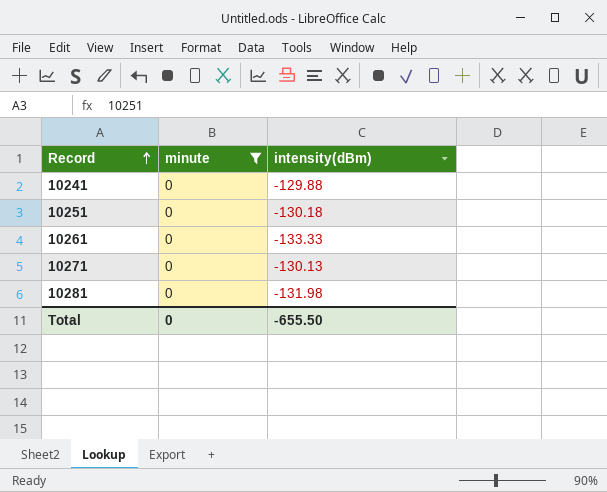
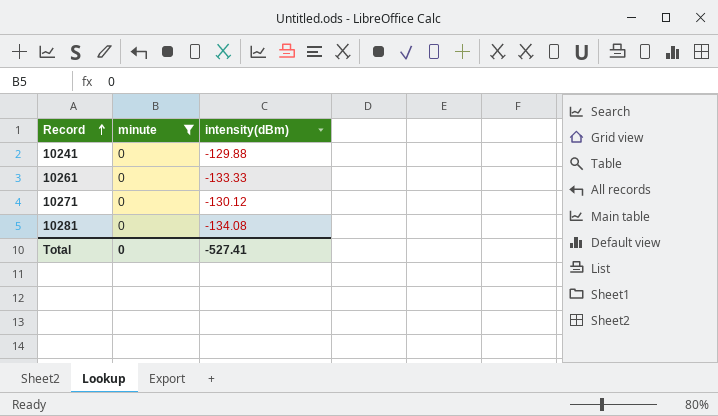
row 10251: 0 | -130.18 -> none
10271 | intensity(dBm): -130.13 -> -130.12
10281 | intensity(dBm): -131.98 -> -134.08
Total | intensity(dBm): -655.50 -> -527.41

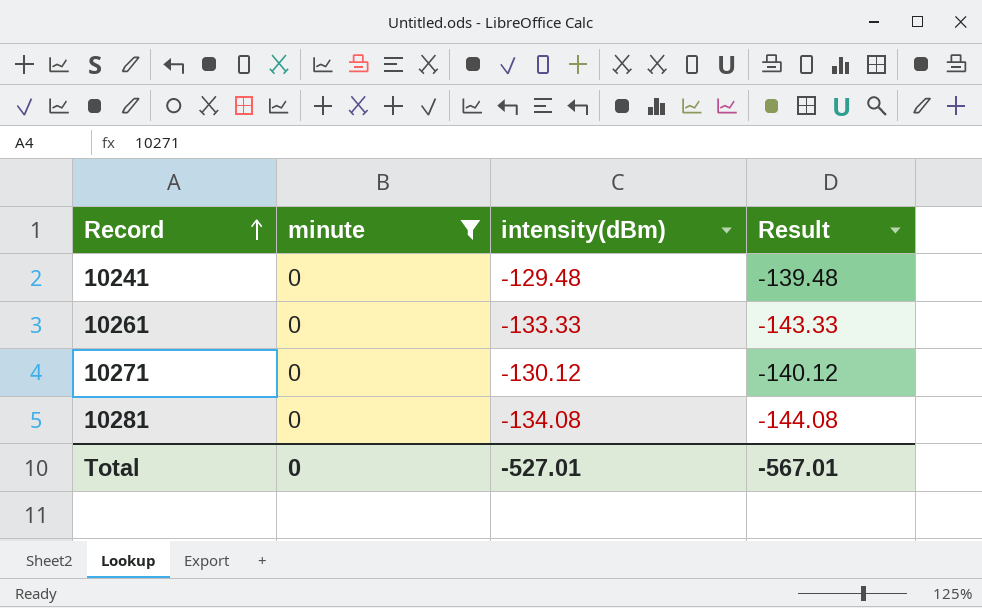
column Result | formula: none -> [intensity(dBm)] - 10
10241 | intensity(dBm): -129.88 -> -129.48
Total | intensity(dBm): -527.41 -> -527.01

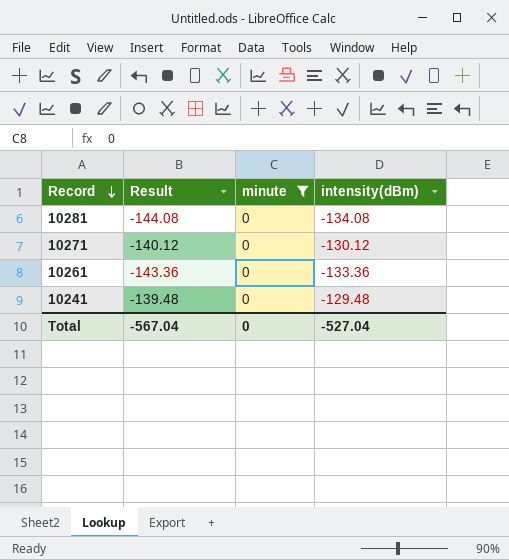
row order: Record ascending -> Record descending
column Result | position: 4 -> 2
10261 | Result: -143.33 -> -143.36
10261 | intensity(dBm): -133.33 -> -133.36
Total | Result: -567.01 -> -567.04
Total | intensity(dBm): -527.01 -> -527.04

